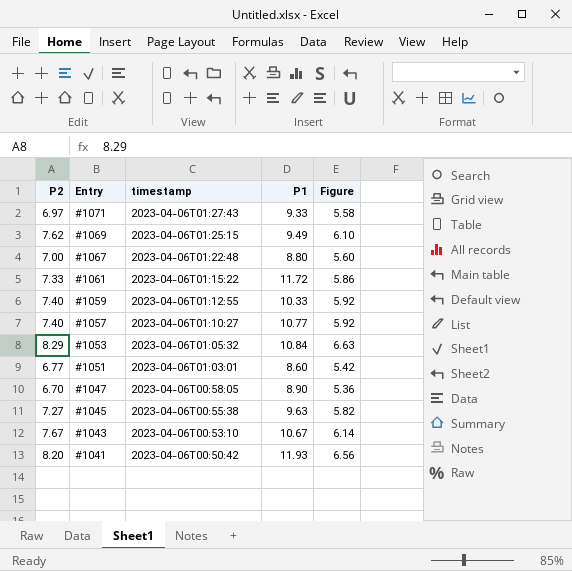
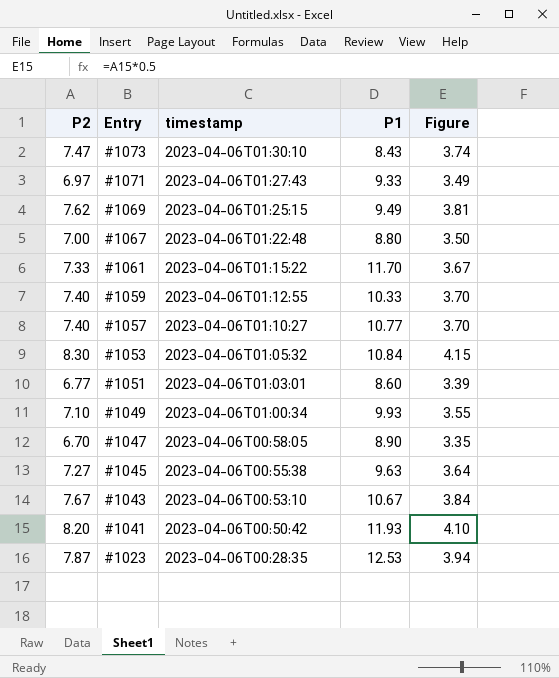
column Figure | formula: [P2] * 0.8 -> [P2] * 0.5
row #1073: none -> 7.47 | 2023-04-06T01:30:10 | 8.43 | 3.74
#1061 | P1: 11.72 -> 11.70
#1053 | P2: 8.29 -> 8.30
row #1049: none -> 7.10 | 2023-04-06T01:00:34 | 9.93 | 3.55
row #1023: none -> 7.87 | 2023-04-06T00:28:35 | 12.53 | 3.94

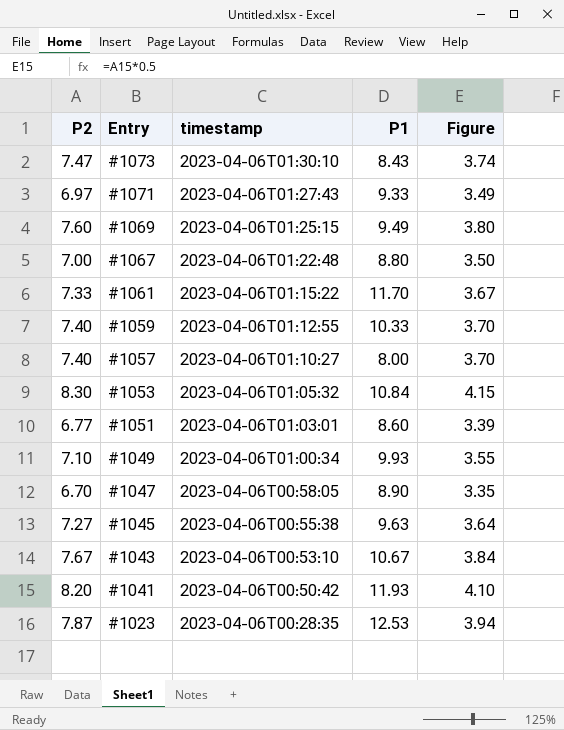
#1069 | P2: 7.62 -> 7.60
#1069 | Figure: 3.81 -> 3.80
#1057 | P1: 10.77 -> 8.00

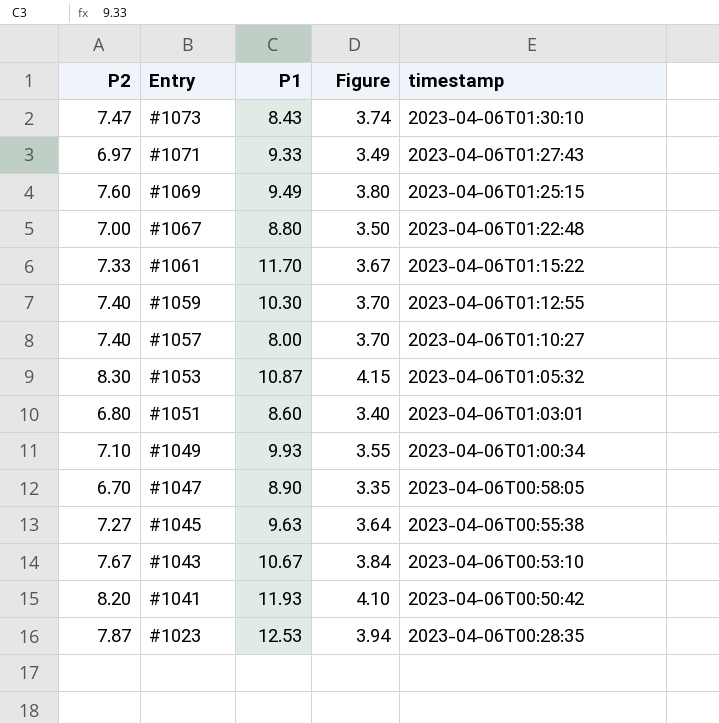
column timestamp | position: 3 -> 5
#1059 | P1: 10.33 -> 10.30
#1053 | P1: 10.84 -> 10.87
#1051 | P2: 6.77 -> 6.80
#1051 | Figure: 3.39 -> 3.40

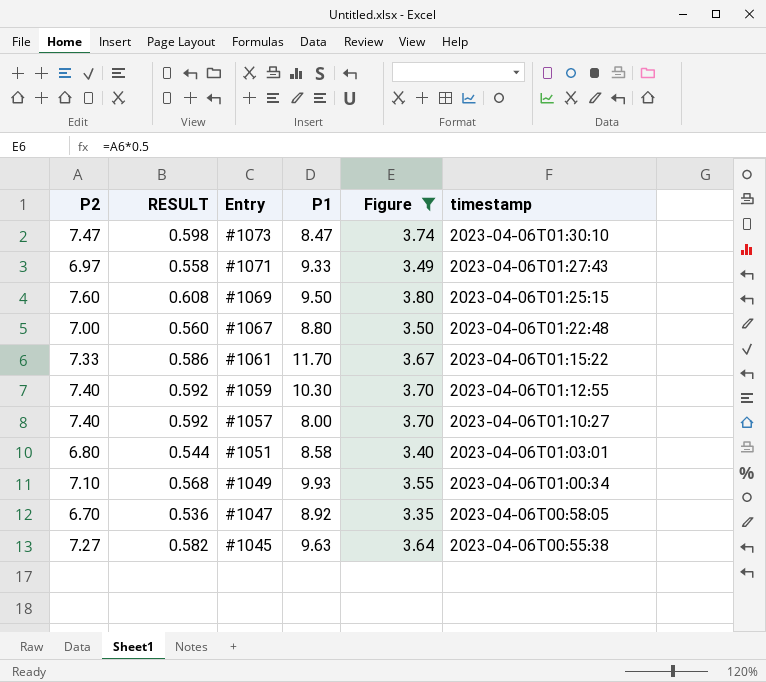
filter: none -> Figure <= 3.80
column RESULT | formula: none -> [P2] * 0.08
#1073 | P1: 8.43 -> 8.47
#1069 | P1: 9.49 -> 9.50
#1051 | P1: 8.60 -> 8.58
#1047 | P1: 8.90 -> 8.92

